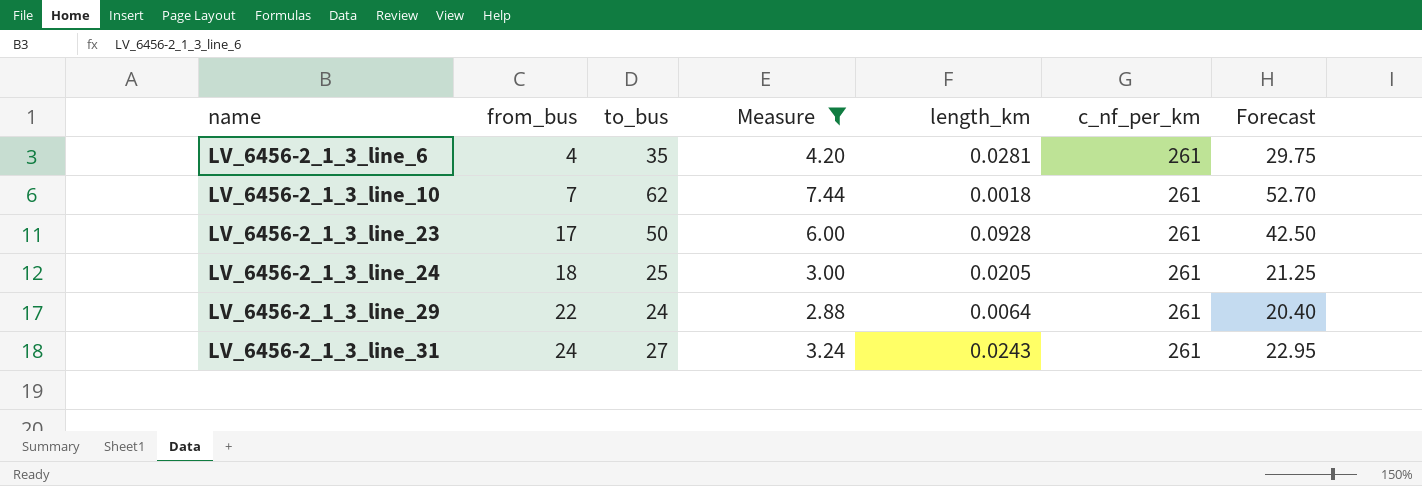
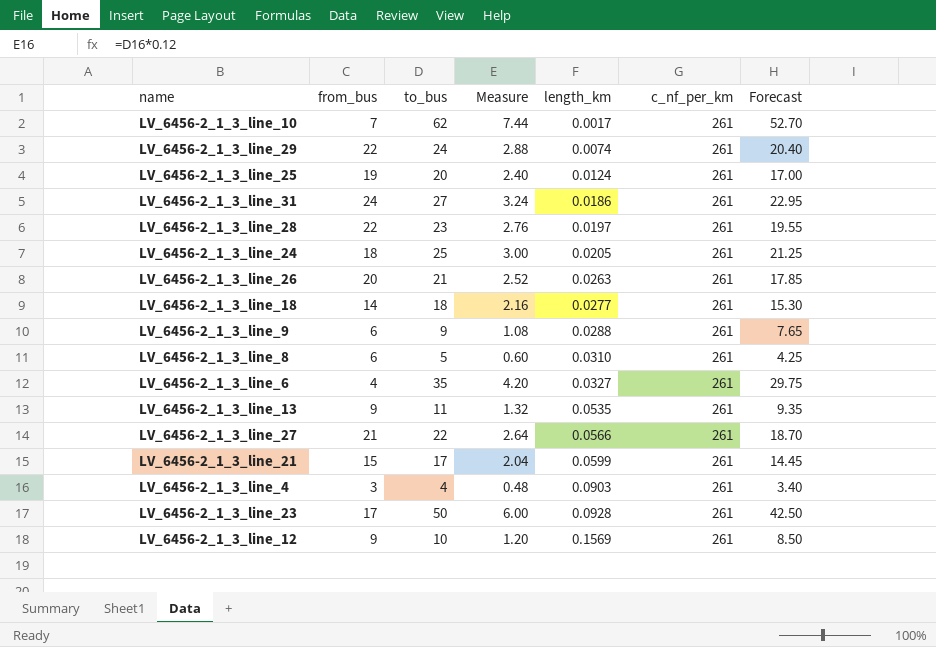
filter: Measure >= 2.88 -> none
row order: name ascending -> length_km ascending
LV_6456-2_1_3_line_10 | length_km: 0.0018 -> 0.0017
LV_6456-2_1_3_line_29 | length_km: 0.0064 -> 0.0074
LV_6456-2_1_3_line_31 | length_km: 0.0243 -> 0.0186
LV_6456-2_1_3_line_6 | length_km: 0.0281 -> 0.0327

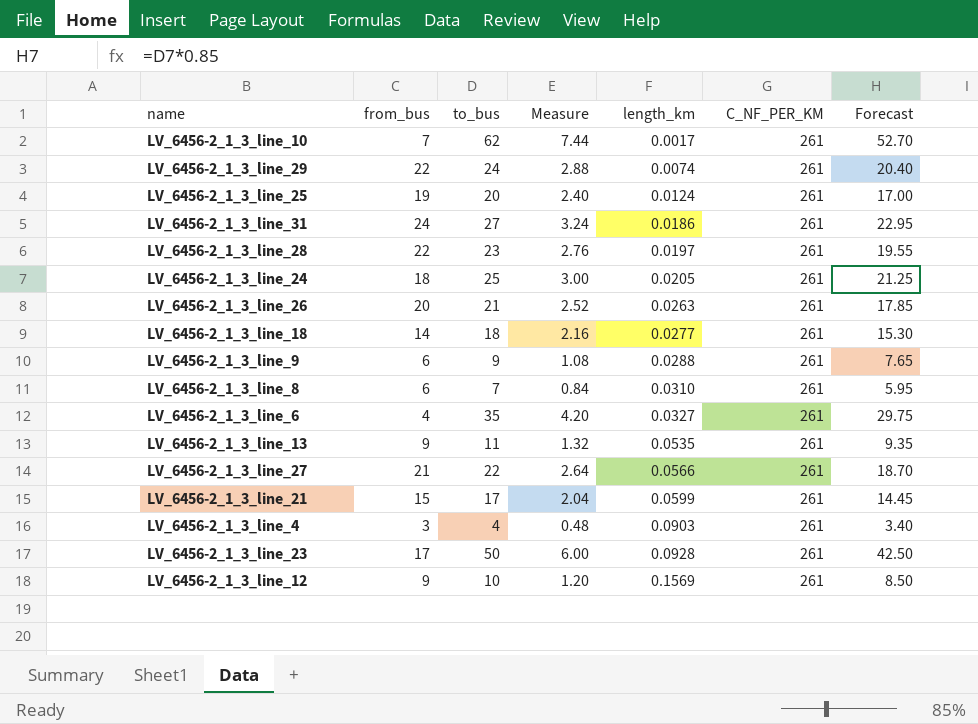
column name: c_nf_per_km -> C_NF_PER_KM
LV_6456-2_1_3_line_8 | to_bus: 5 -> 7
LV_6456-2_1_3_line_8 | Measure: 0.60 -> 0.84
LV_6456-2_1_3_line_8 | Forecast: 4.25 -> 5.95

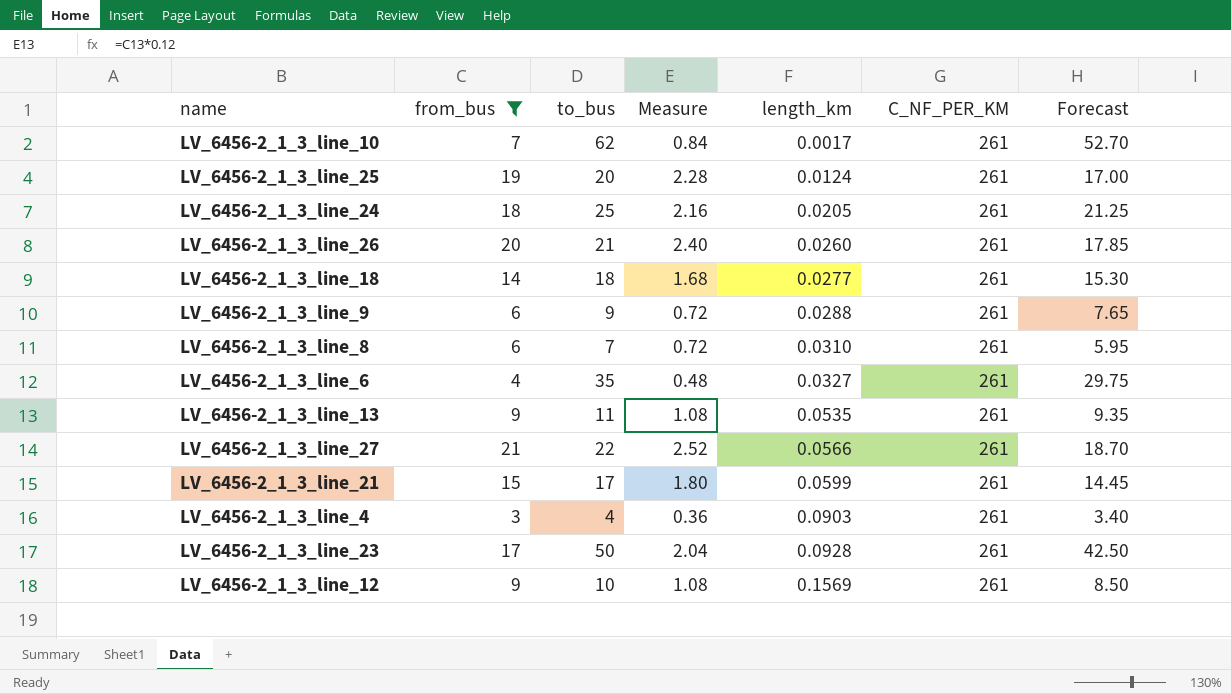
filter: none -> from_bus <= 21
column Measure | formula: [to_bus] * 0.12 -> [from_bus] * 0.12
LV_6456-2_1_3_line_26 | length_km: 0.0263 -> 0.0260

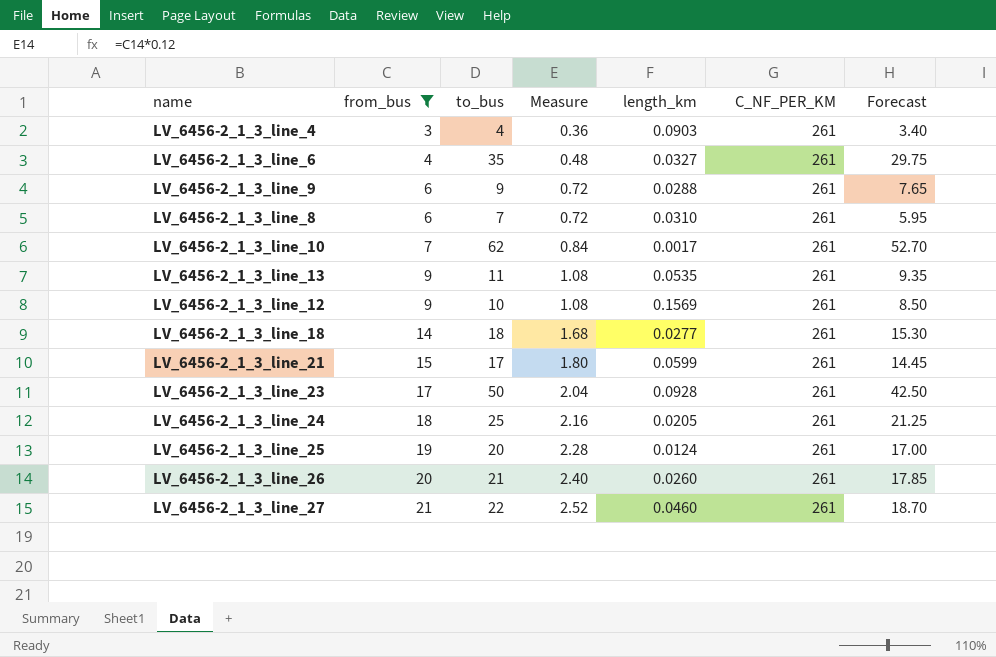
row order: length_km ascending -> from_bus ascending
LV_6456-2_1_3_line_27 | length_km: 0.0566 -> 0.0460

